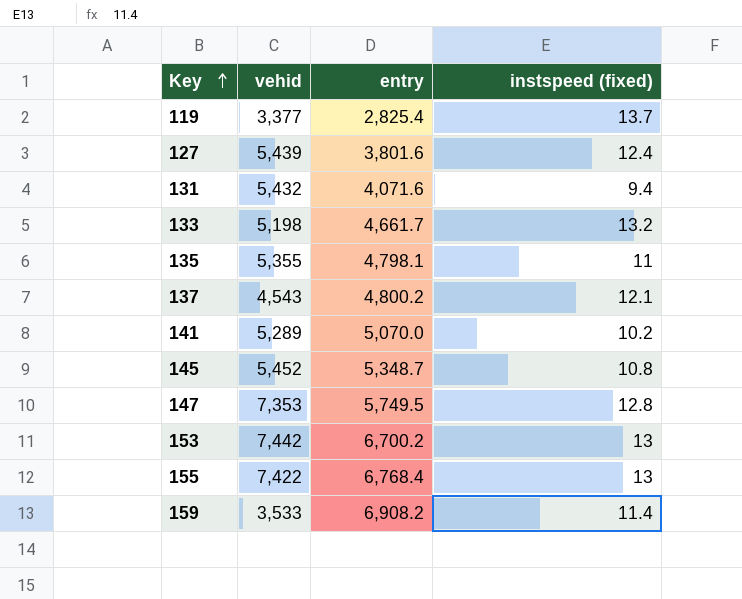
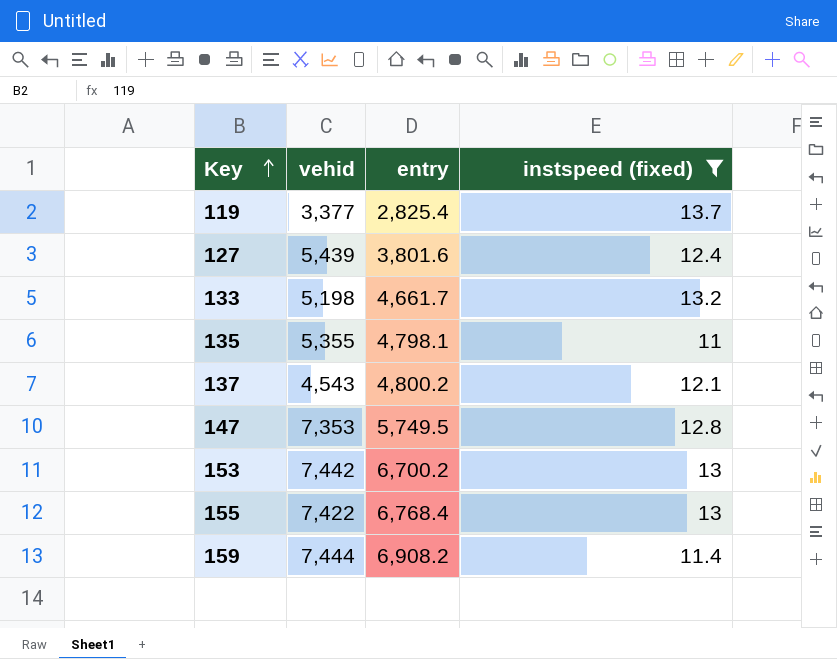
filter: none -> instspeed (fixed) >= 11
159 | vehid: 3,533 -> 7,444

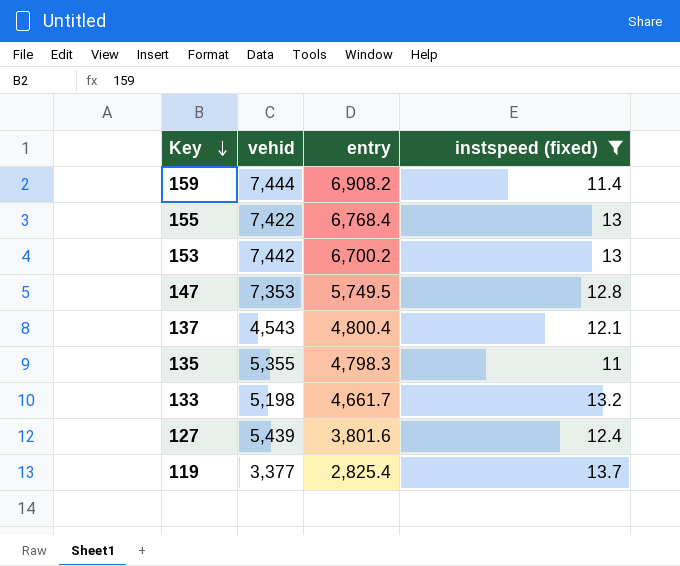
row order: Key ascending -> Key descending
137 | entry: 4,800.2 -> 4,800.4
135 | entry: 4,798.1 -> 4,798.3

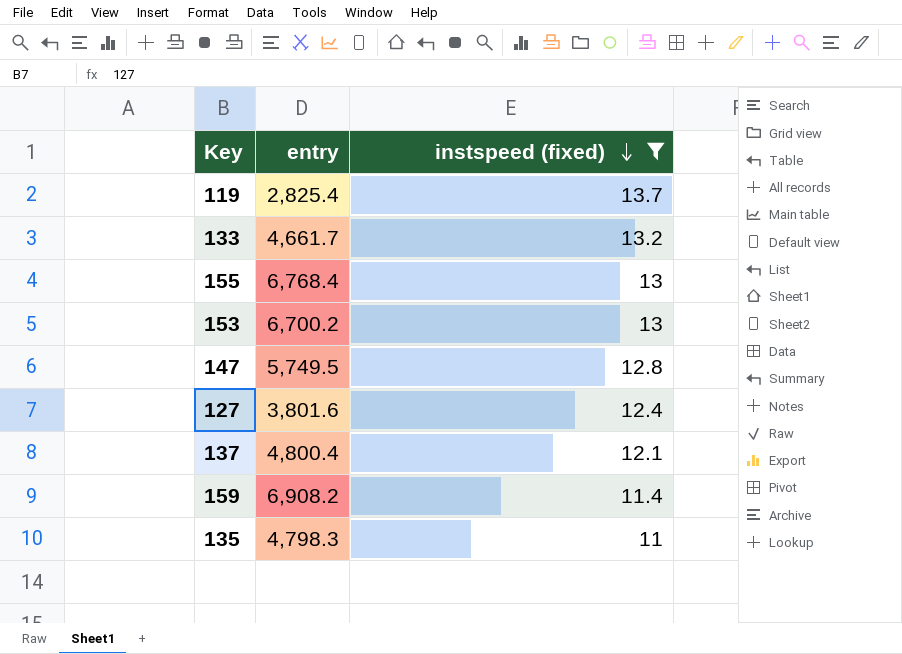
row order: Key descending -> instspeed (fixed) descending
column vehid | position: 2 -> none

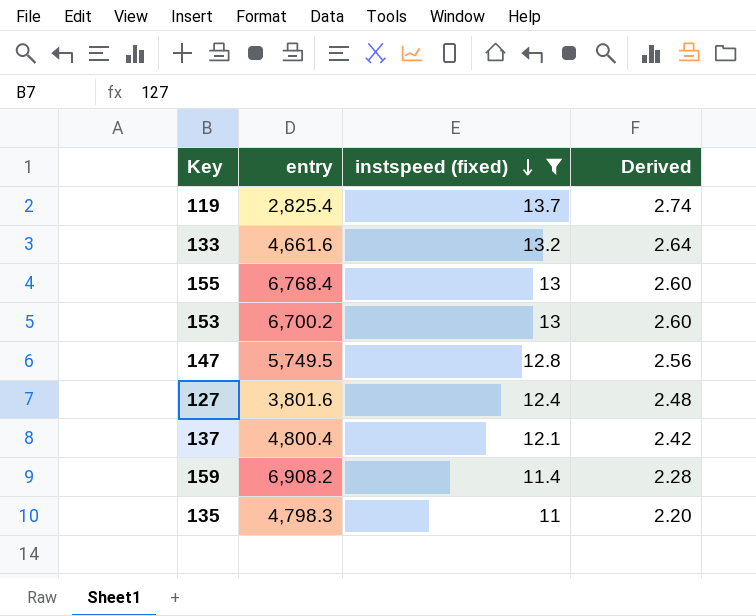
column Derived | formula: none -> [instspeed (fixed)] * 0.2
133 | entry: 4,661.7 -> 4,661.6

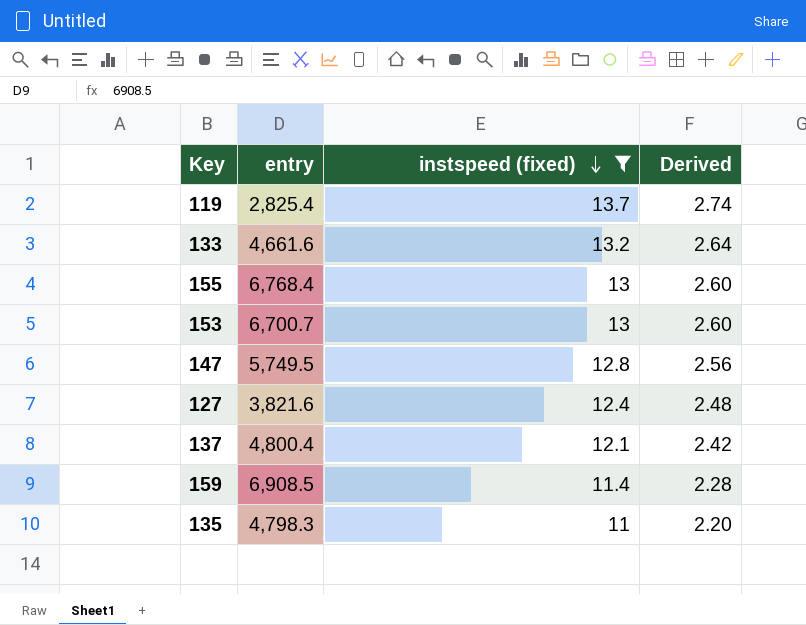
153 | entry: 6,700.2 -> 6,700.7
127 | entry: 3,801.6 -> 3,821.6
159 | entry: 6,908.2 -> 6,908.5

